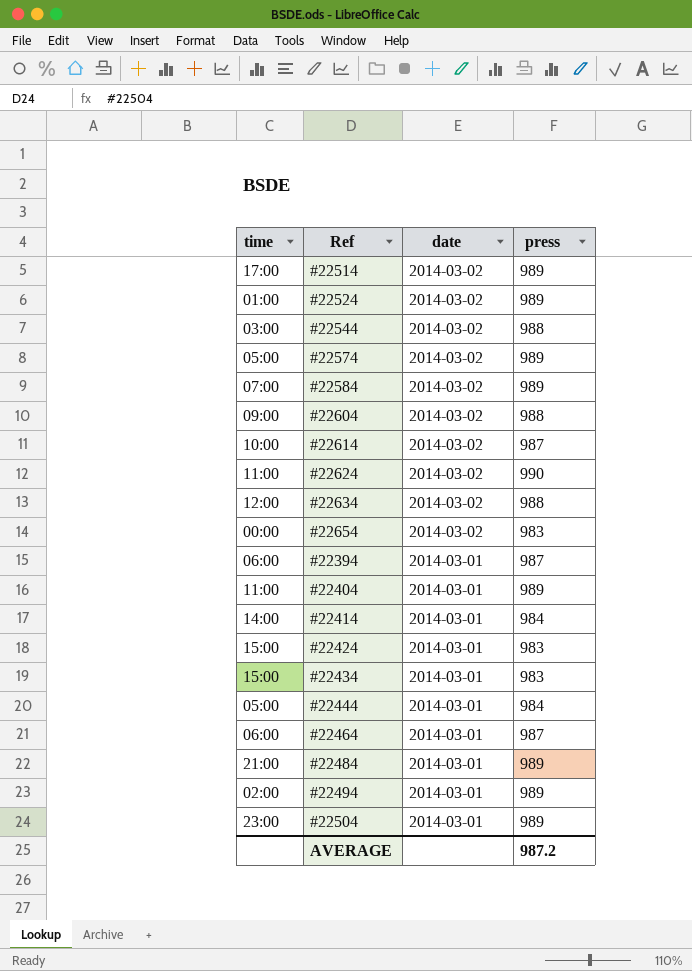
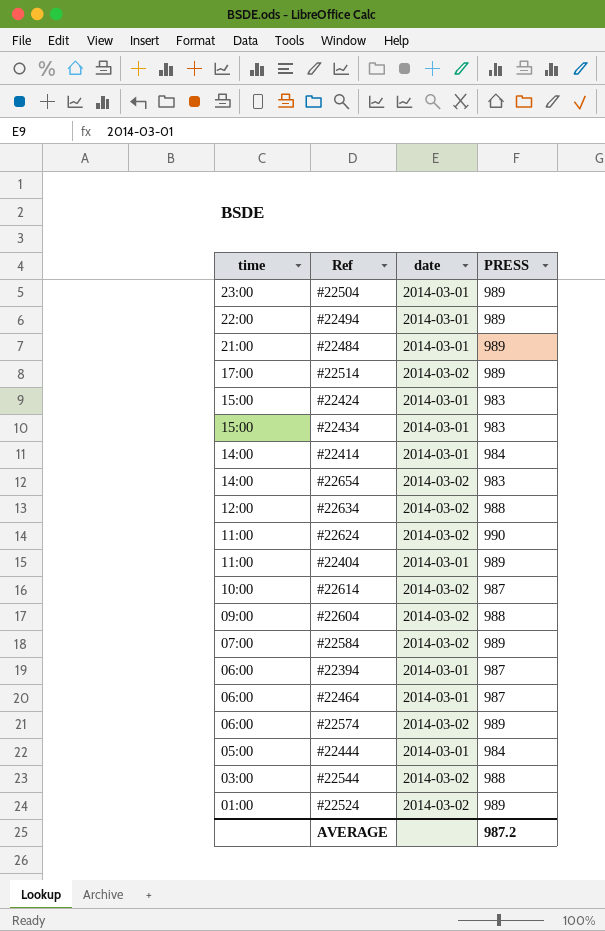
row order: date descending -> time descending
column name: press -> PRESS
#22494 | time: 02:00 -> 22:00
#22654 | time: 00:00 -> 14:00
#22574 | time: 05:00 -> 06:00

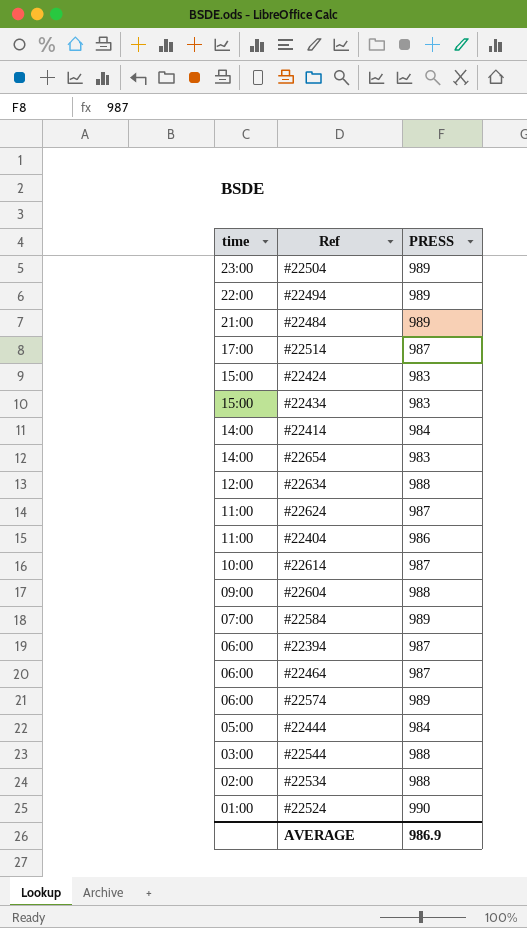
column date | position: 3 -> none
#22514 | PRESS: 989 -> 987
#22624 | PRESS: 990 -> 987
#22404 | PRESS: 989 -> 986
row #22534: none -> 02:00 | 988
#22524 | PRESS: 989 -> 990
AVERAGE | PRESS: 987.2 -> 986.9

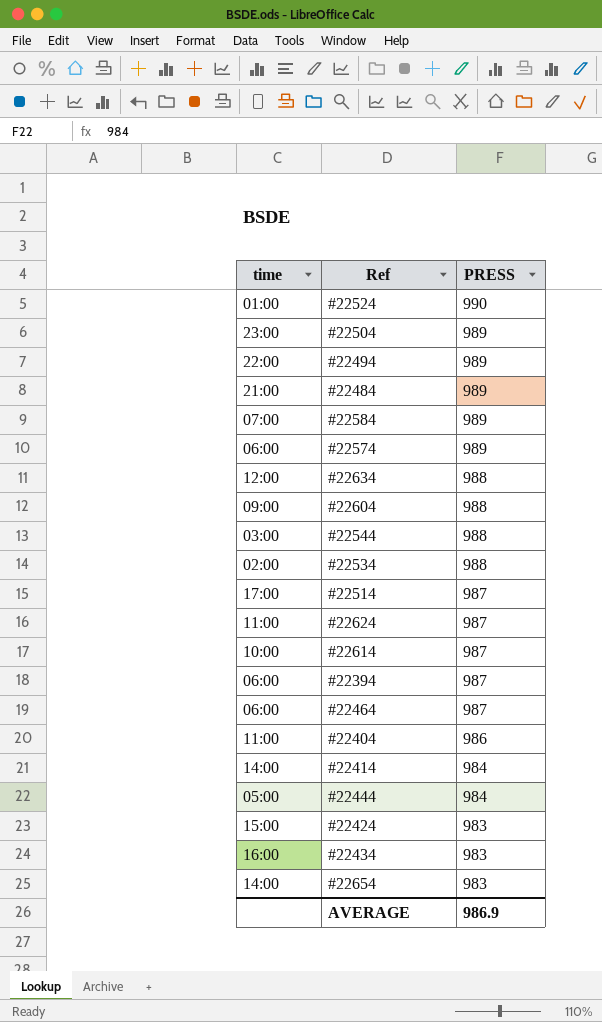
row order: time descending -> PRESS descending
#22434 | time: 15:00 -> 16:00

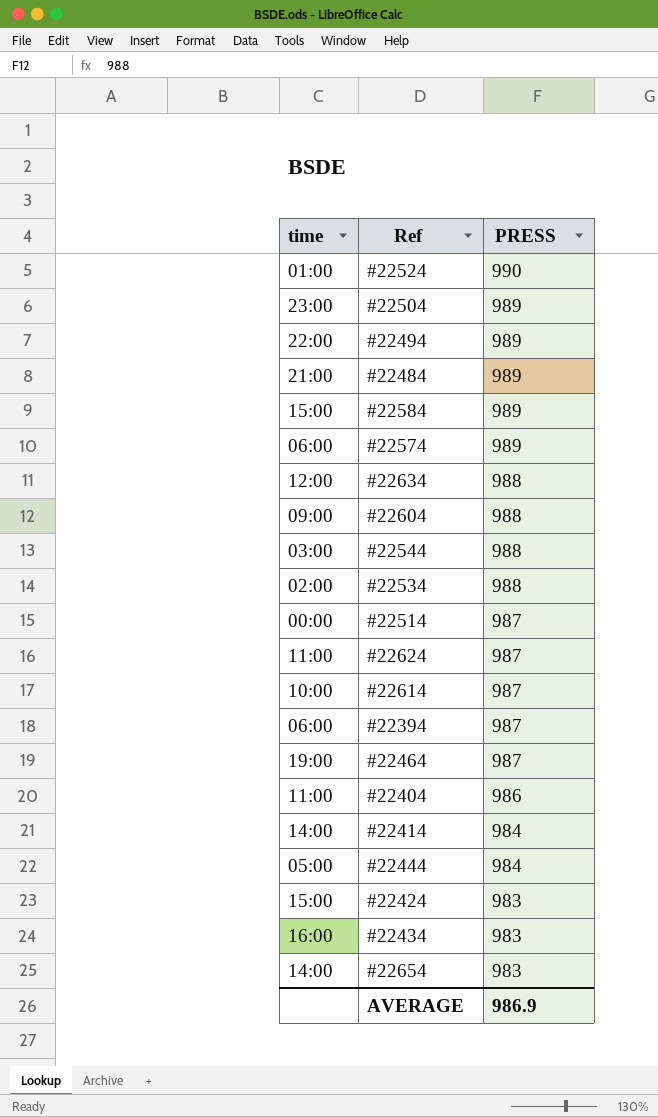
#22584 | time: 07:00 -> 15:00
#22514 | time: 17:00 -> 00:00
#22464 | time: 06:00 -> 19:00

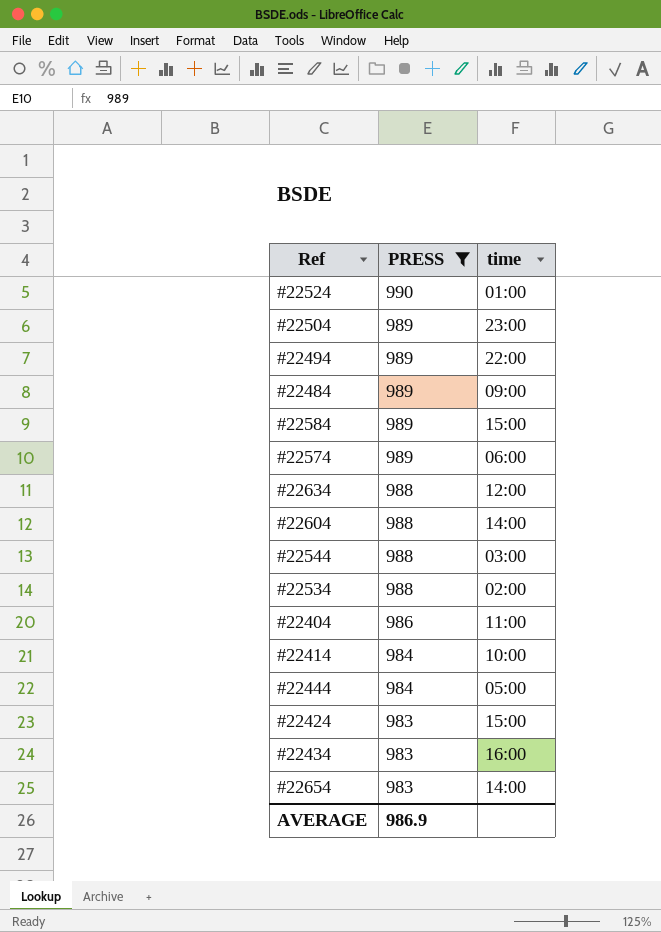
filter: none -> PRESS != 987
column time | position: 1 -> 3
#22484 | time: 21:00 -> 09:00
#22604 | time: 09:00 -> 14:00
#22414 | time: 14:00 -> 10:00

